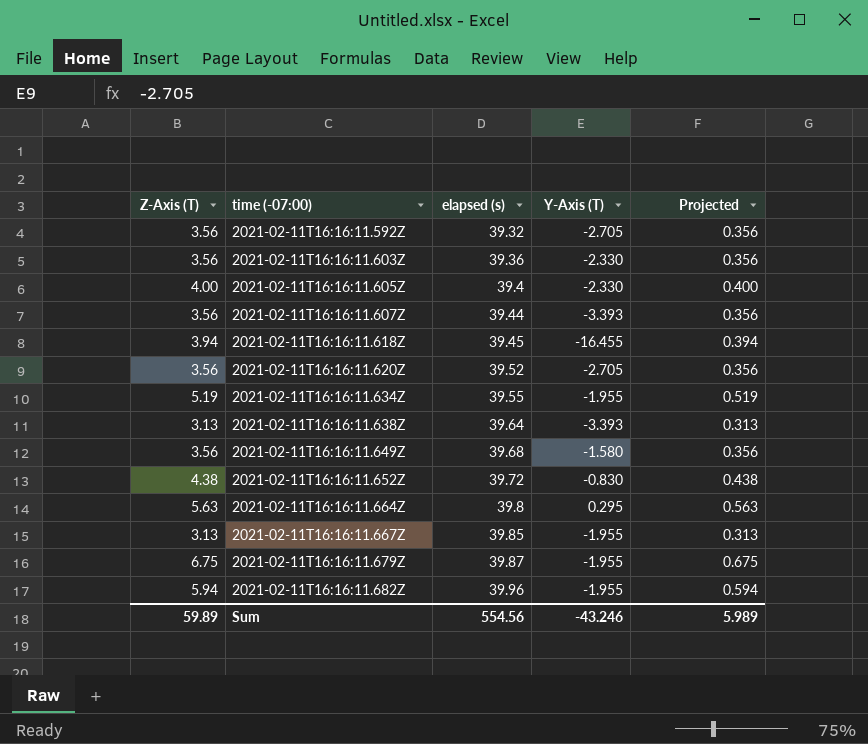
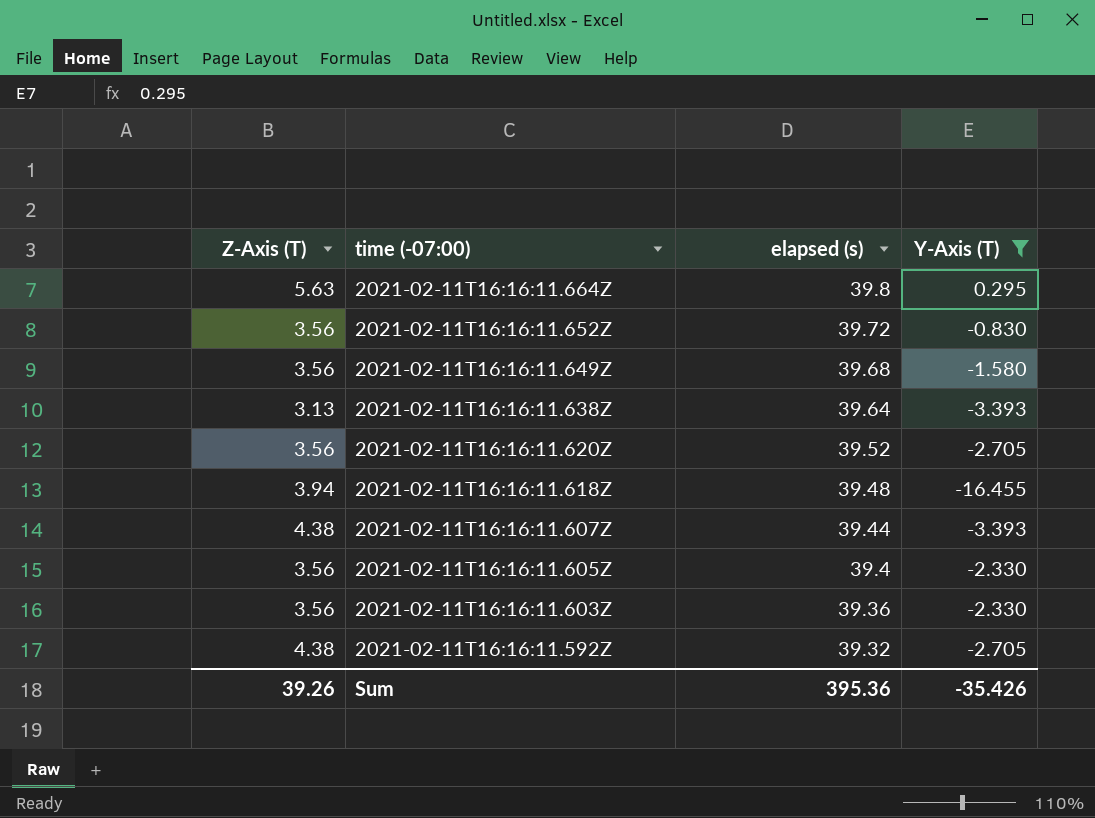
filter: none -> Y-Axis (T) != -1.955
row order: time (-07:00) ascending -> time (-07:00) descending
column Projected | formula: [Z-Axis (T)] * 0.1 -> none
2021-02-11T16:16:11.652Z | Z-Axis (T): 4.38 -> 3.56
2021-02-11T16:16:11.618Z | elapsed (s): 39.45 -> 39.48
2021-02-11T16:16:11.607Z | Z-Axis (T): 3.56 -> 4.38
2021-02-11T16:16:11.605Z | Z-Axis (T): 4.00 -> 3.56
2021-02-11T16:16:11.592Z | Z-Axis (T): 3.56 -> 4.38
Sum | Z-Axis (T): 59.89 -> 39.26
Sum | elapsed (s): 554.56 -> 395.36
Sum | Y-Axis (T): -43.246 -> -35.426

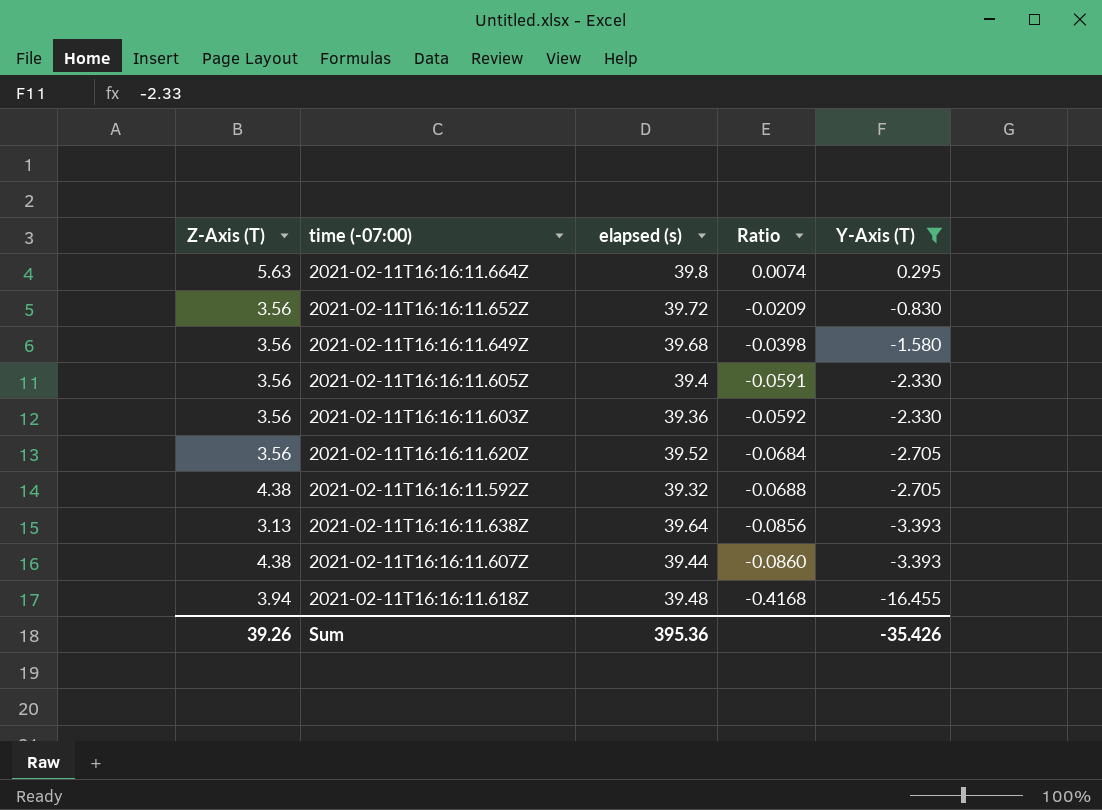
row order: time (-07:00) descending -> Ratio descending
column Ratio | formula: none -> [Y-Axis (T)] / [elapsed (s)]

